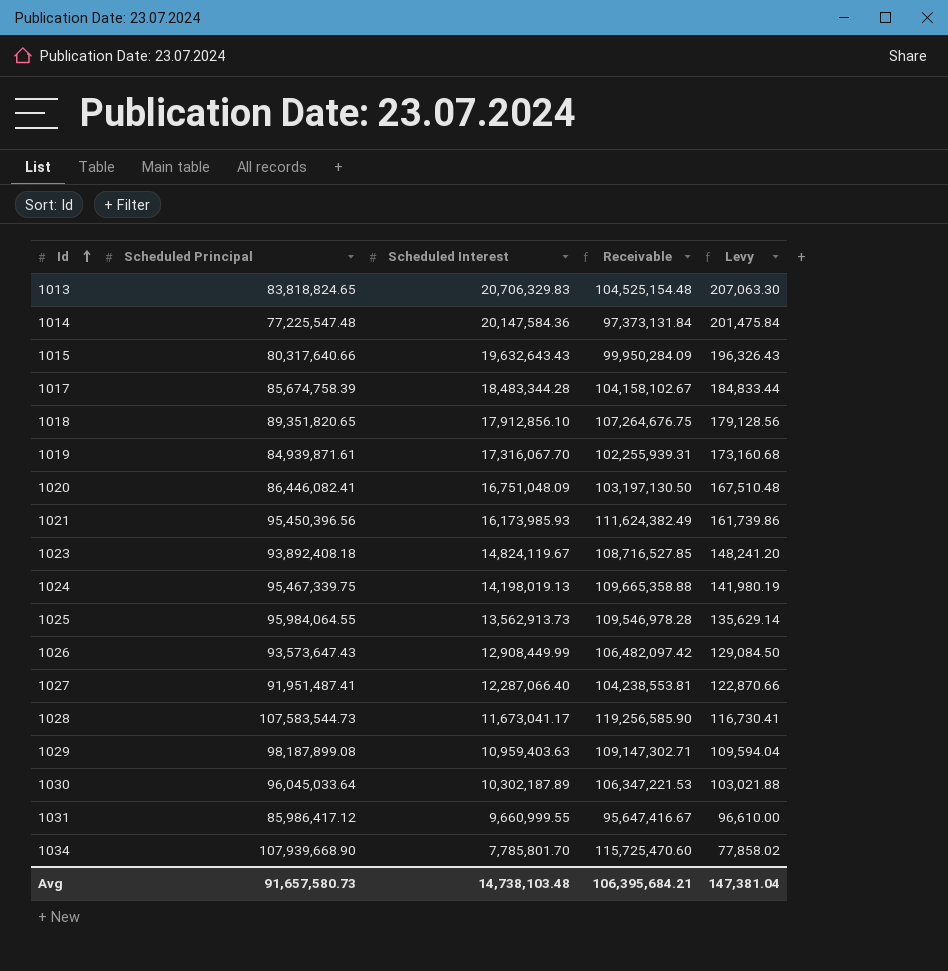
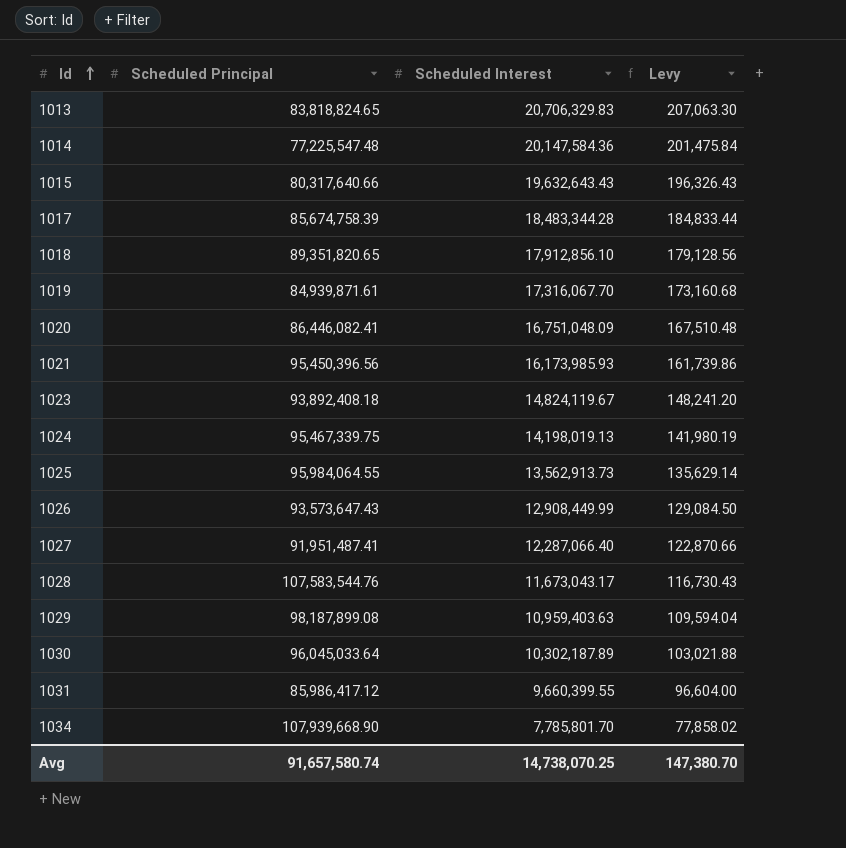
column Receivable | formula: [Scheduled Principal] + [Scheduled Interest] -> none
1028 | Scheduled Principal: 107,583,544.73 -> 107,583,544.76
1028 | Scheduled Interest: 11,673,041.17 -> 11,673,043.17
1028 | Levy: 116,730.41 -> 116,730.43
1031 | Scheduled Interest: 9,660,999.55 -> 9,660,399.55
1031 | Levy: 96,610.00 -> 96,604.00
Avg | Scheduled Principal: 91,657,580.73 -> 91,657,580.74
Avg | Scheduled Interest: 14,738,103.48 -> 14,738,070.25
Avg | Levy: 147,381.04 -> 147,380.70

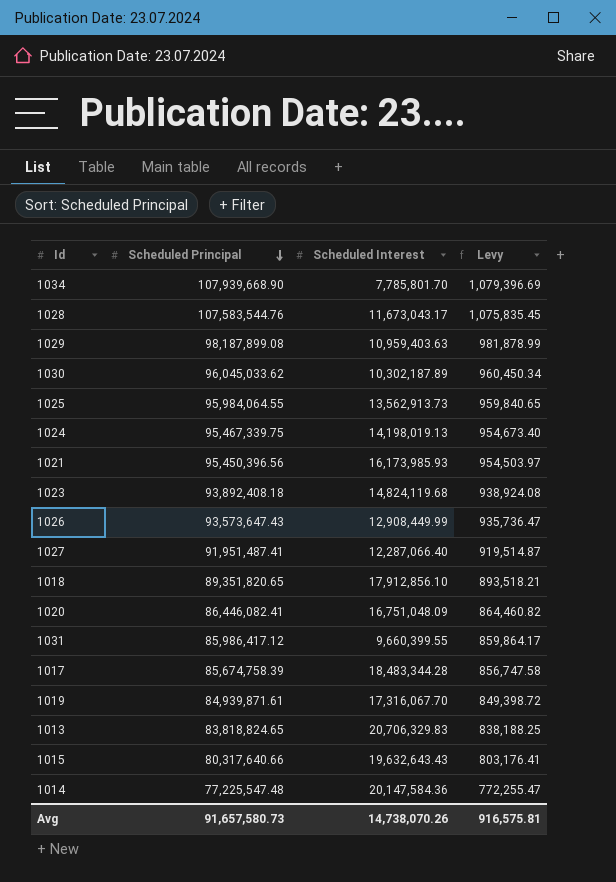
row order: Id ascending -> Scheduled Principal descending
column Levy | formula: [Scheduled Interest] * 0.01 -> [Scheduled Principal] * 0.01
1030 | Scheduled Principal: 96,045,033.64 -> 96,045,033.62
1023 | Scheduled Interest: 14,824,119.67 -> 14,824,119.68
Avg | Scheduled Principal: 91,657,580.74 -> 91,657,580.73
Avg | Scheduled Interest: 14,738,070.25 -> 14,738,070.26
Avg | Levy: 147,380.70 -> 916,575.81

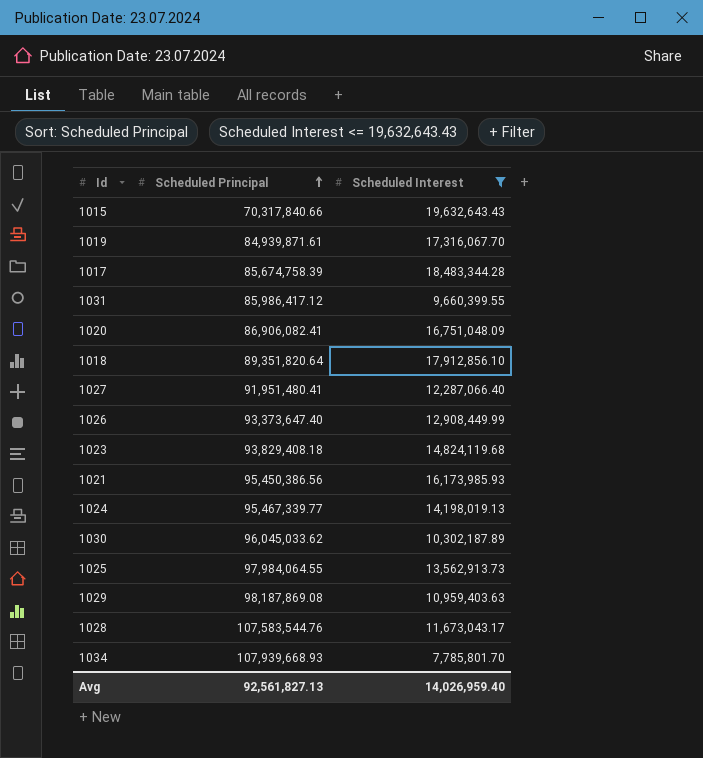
filter: none -> Scheduled Interest <= 19,632,643.43
row order: Scheduled Principal descending -> Scheduled Principal ascending
column Levy | formula: [Scheduled Principal] * 0.01 -> none
1015 | Scheduled Principal: 80,317,640.66 -> 70,317,840.66
1020 | Scheduled Principal: 86,446,082.41 -> 86,906,082.41
1018 | Scheduled Principal: 89,351,820.65 -> 89,351,820.64
1027 | Scheduled Principal: 91,951,487.41 -> 91,951,480.41
1026 | Scheduled Principal: 93,573,647.43 -> 93,373,647.40
1023 | Scheduled Principal: 93,892,408.18 -> 93,829,408.18
1021 | Scheduled Principal: 95,450,396.56 -> 95,450,386.56
1024 | Scheduled Principal: 95,467,339.75 -> 95,467,339.77
1025 | Scheduled Principal: 95,984,064.55 -> 97,984,064.55
1029 | Scheduled Principal: 98,187,899.08 -> 98,187,869.08
1034 | Scheduled Principal: 107,939,668.90 -> 107,939,668.93
Avg | Scheduled Principal: 91,657,580.73 -> 92,561,827.13
Avg | Scheduled Interest: 14,738,070.26 -> 14,026,959.40

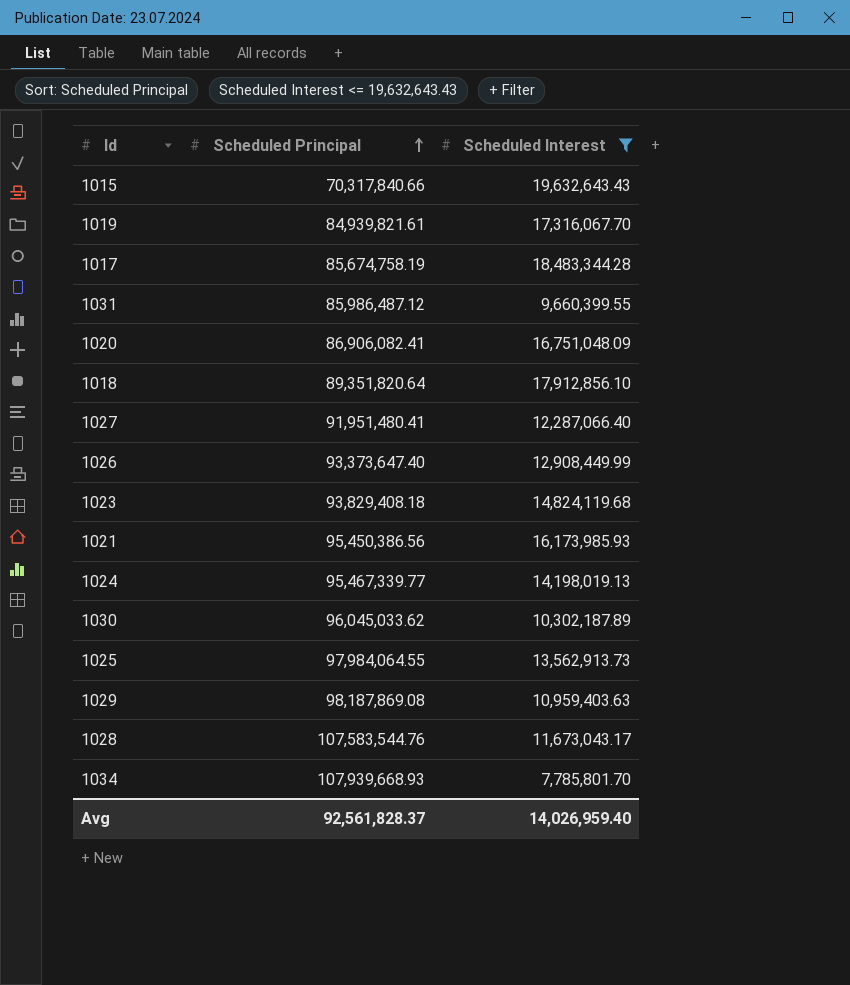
1019 | Scheduled Principal: 84,939,871.61 -> 84,939,821.61
1017 | Scheduled Principal: 85,674,758.39 -> 85,674,758.19
1031 | Scheduled Principal: 85,986,417.12 -> 85,986,487.12
Avg | Scheduled Principal: 92,561,827.13 -> 92,561,828.37

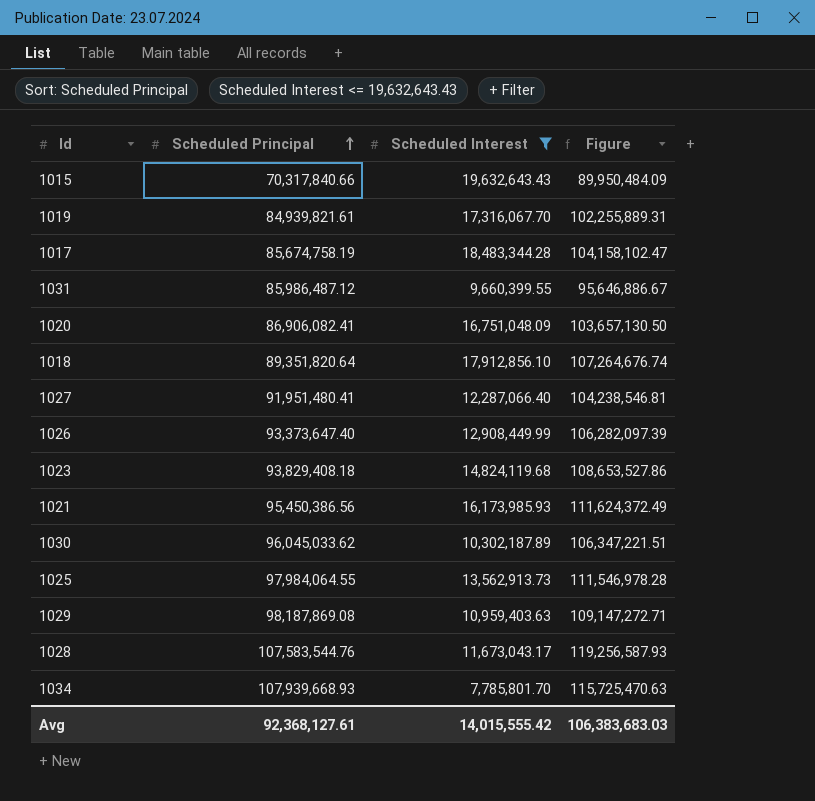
column Figure | formula: none -> [Scheduled Principal] + [Scheduled Interest]
row 1024: 95,467,339.77 | 14,198,019.13 -> none
Avg | Scheduled Principal: 92,561,828.37 -> 92,368,127.61
Avg | Scheduled Interest: 14,026,959.40 -> 14,015,555.42

